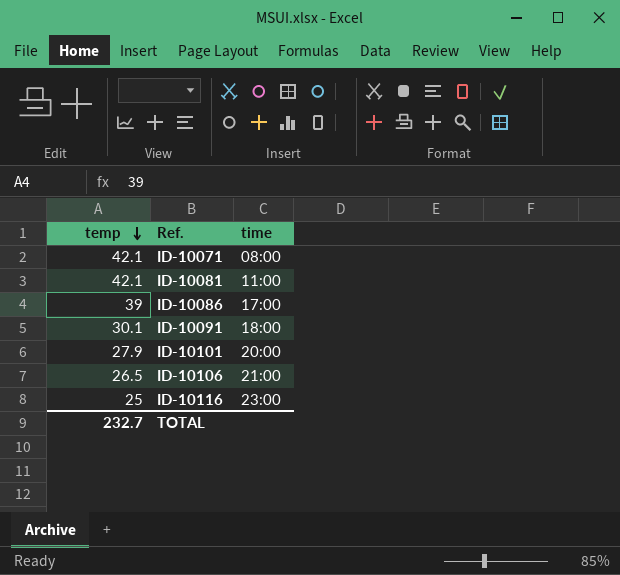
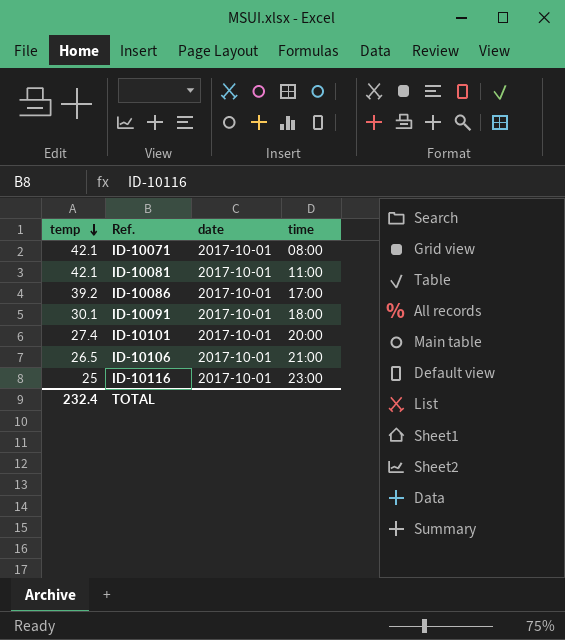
column date | position: none -> 3
ID-10086 | temp: 39 -> 39.2
ID-10101 | temp: 27.9 -> 27.4
TOTAL | temp: 232.7 -> 232.4

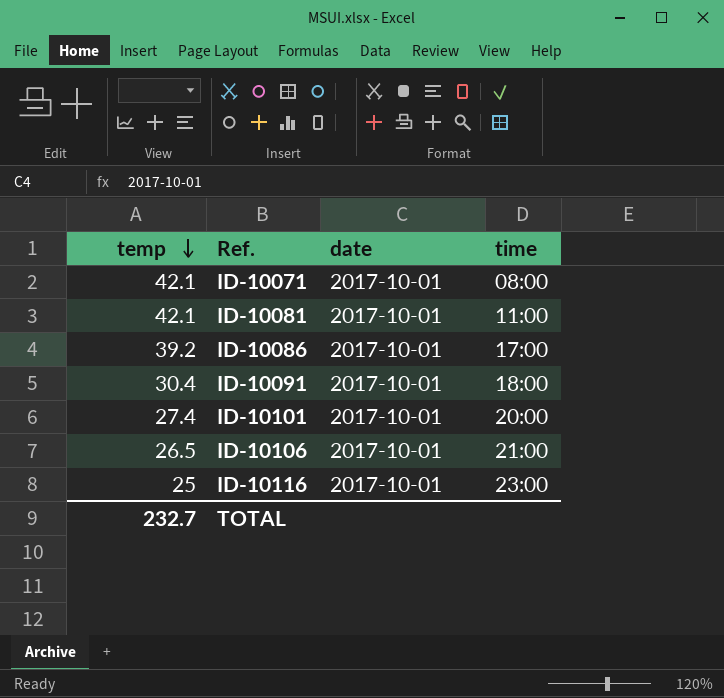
ID-10091 | temp: 30.1 -> 30.4
TOTAL | temp: 232.4 -> 232.7

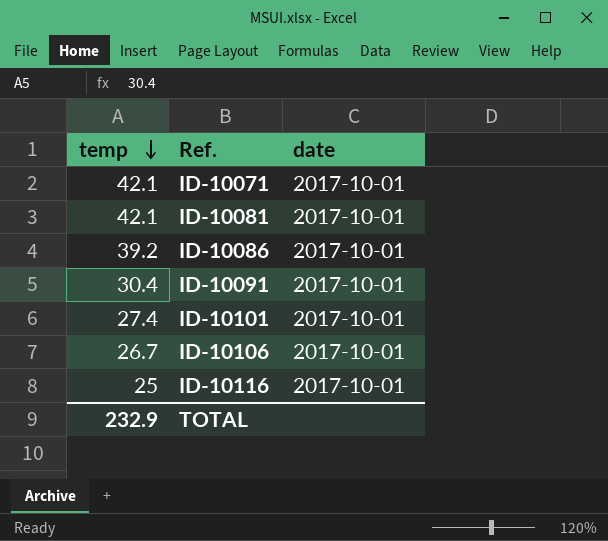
column time | position: 4 -> none
ID-10106 | temp: 26.5 -> 26.7
TOTAL | temp: 232.7 -> 232.9

